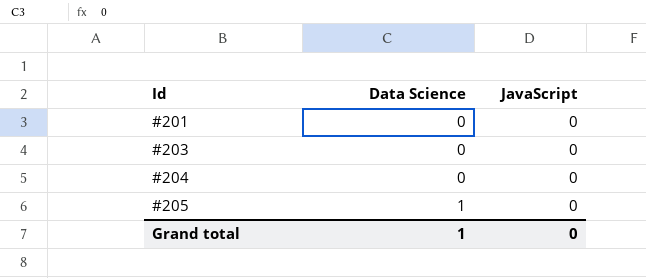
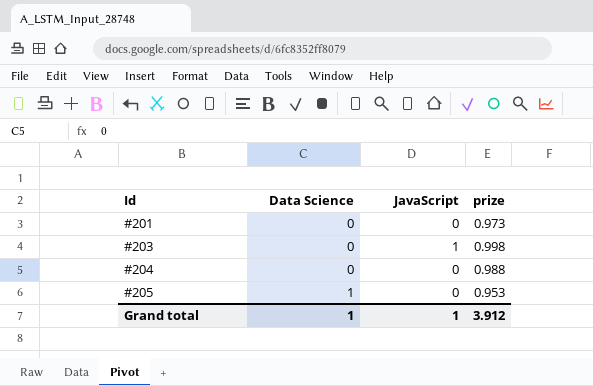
column prize | position: none -> 4
#203 | JavaScript: 0 -> 1
Grand total | JavaScript: 0 -> 1

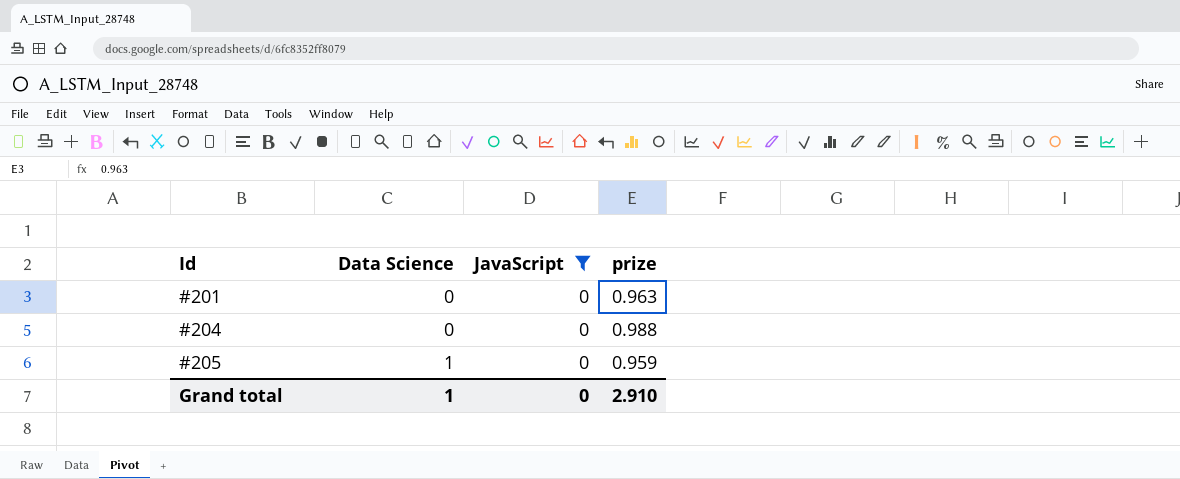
filter: none -> JavaScript = 0
#201 | prize: 0.973 -> 0.963
#205 | prize: 0.953 -> 0.959
Grand total | JavaScript: 1 -> 0
Grand total | prize: 3.912 -> 2.910

